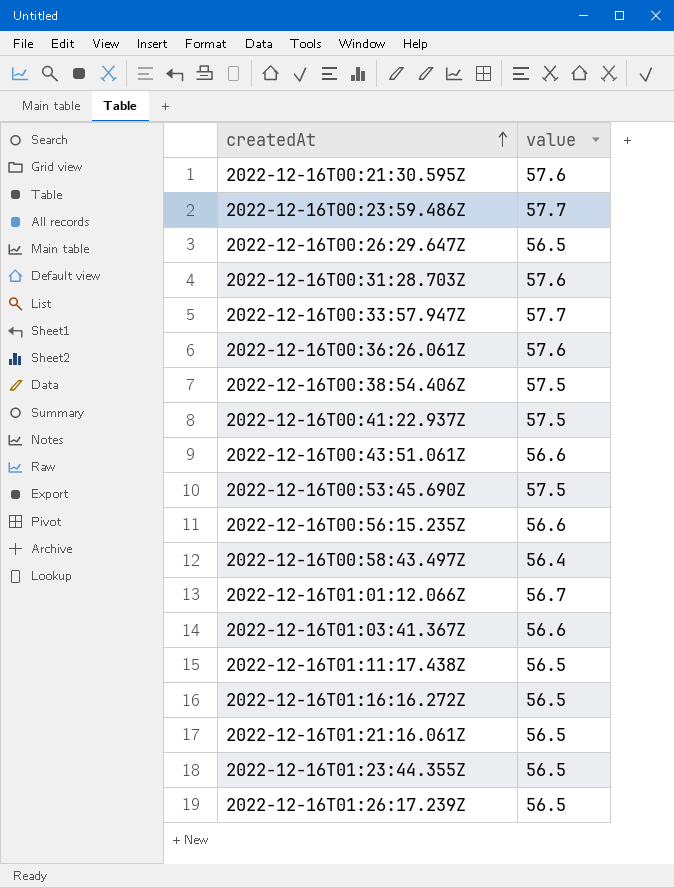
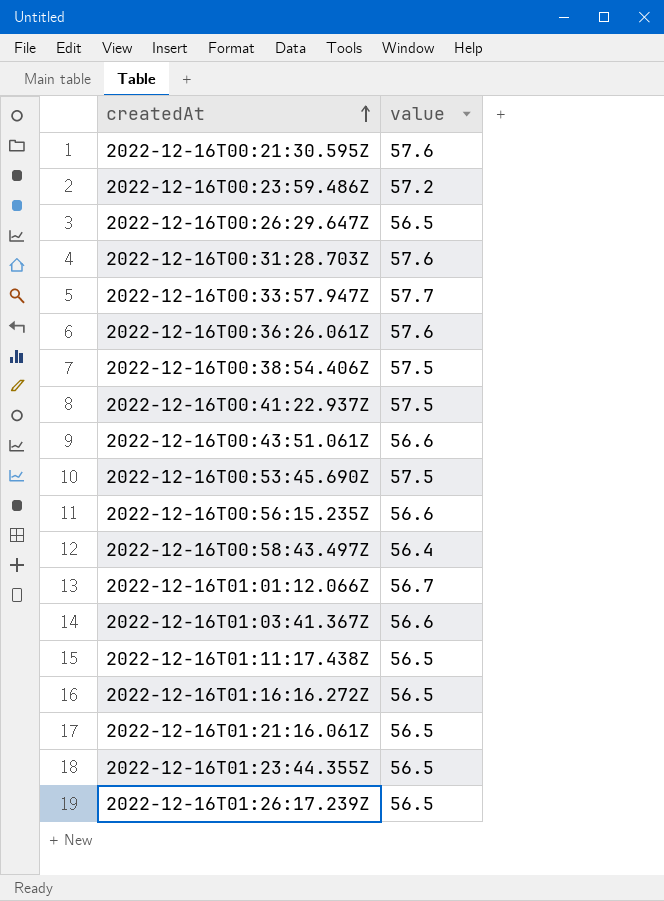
2022-12-16T00:23:59.486Z | value: 57.7 -> 57.2

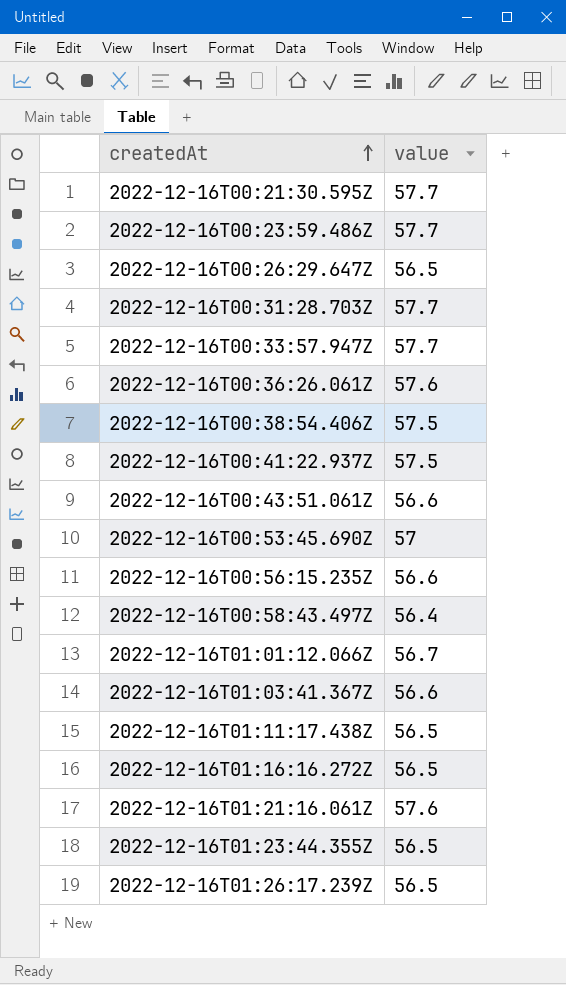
2022-12-16T00:21:30.595Z | value: 57.6 -> 57.7
2022-12-16T00:23:59.486Z | value: 57.2 -> 57.7
2022-12-16T00:31:28.703Z | value: 57.6 -> 57.7
2022-12-16T00:53:45.690Z | value: 57.5 -> 57
2022-12-16T01:21:16.061Z | value: 56.5 -> 57.6

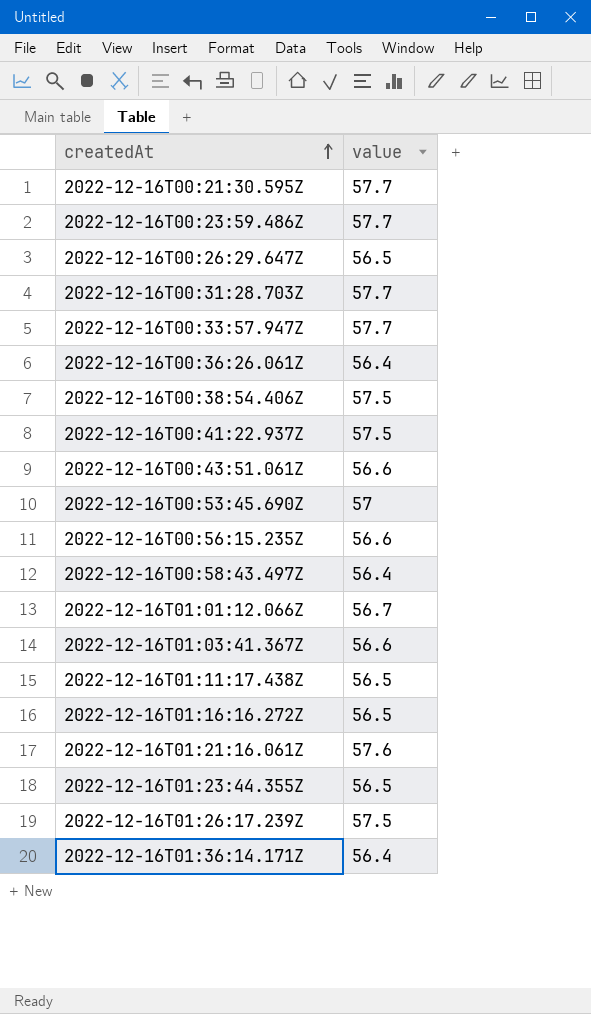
2022-12-16T00:36:26.061Z | value: 57.6 -> 56.4
2022-12-16T01:26:17.239Z | value: 56.5 -> 57.5
row 2022-12-16T01:36:14.171Z: none -> 56.4

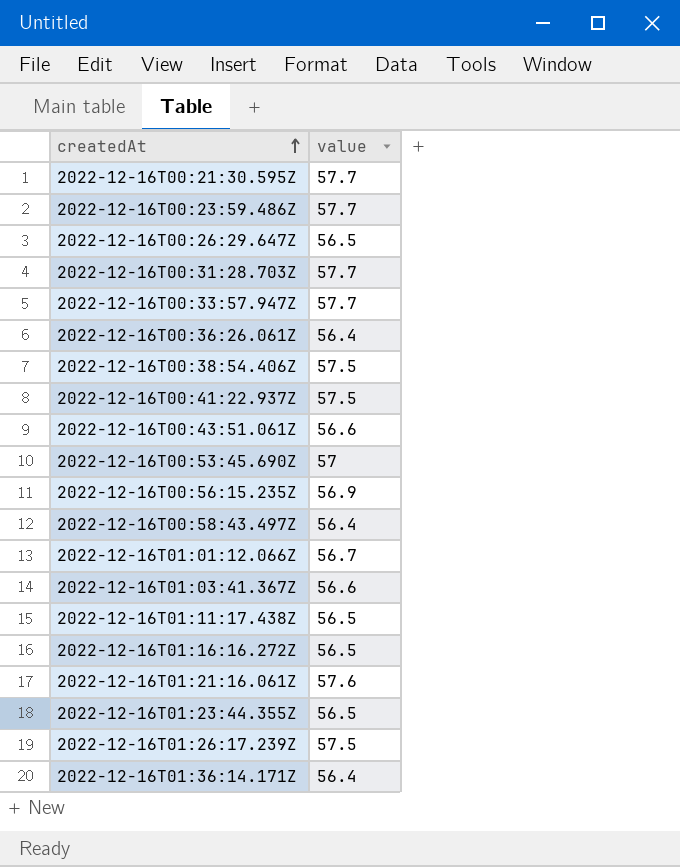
2022-12-16T00:56:15.235Z | value: 56.6 -> 56.9

